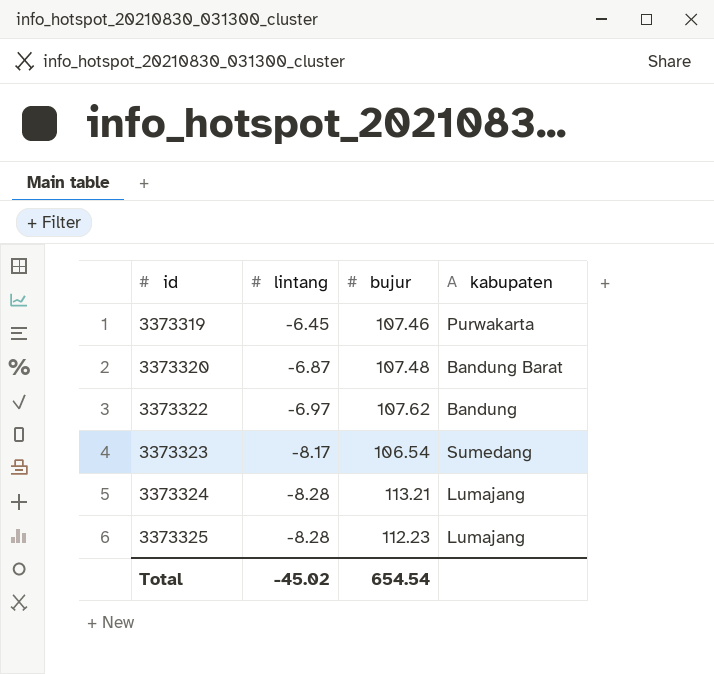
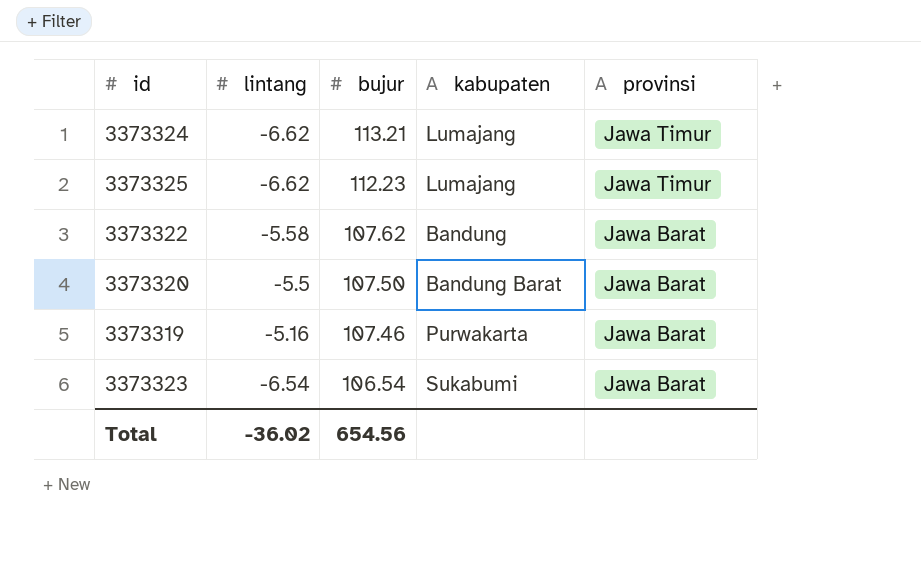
row order: id ascending -> bujur descending
column provinsi | position: none -> 5
3373324 | lintang: -8.28 -> -6.62
3373325 | lintang: -8.28 -> -6.62
3373322 | lintang: -6.97 -> -5.58
3373320 | lintang: -6.87 -> -5.5
3373320 | bujur: 107.48 -> 107.50
3373319 | lintang: -6.45 -> -5.16
3373323 | lintang: -8.17 -> -6.54
3373323 | kabupaten: Sumedang -> Sukabumi
Total | lintang: -45.02 -> -36.02
Total | bujur: 654.54 -> 654.56

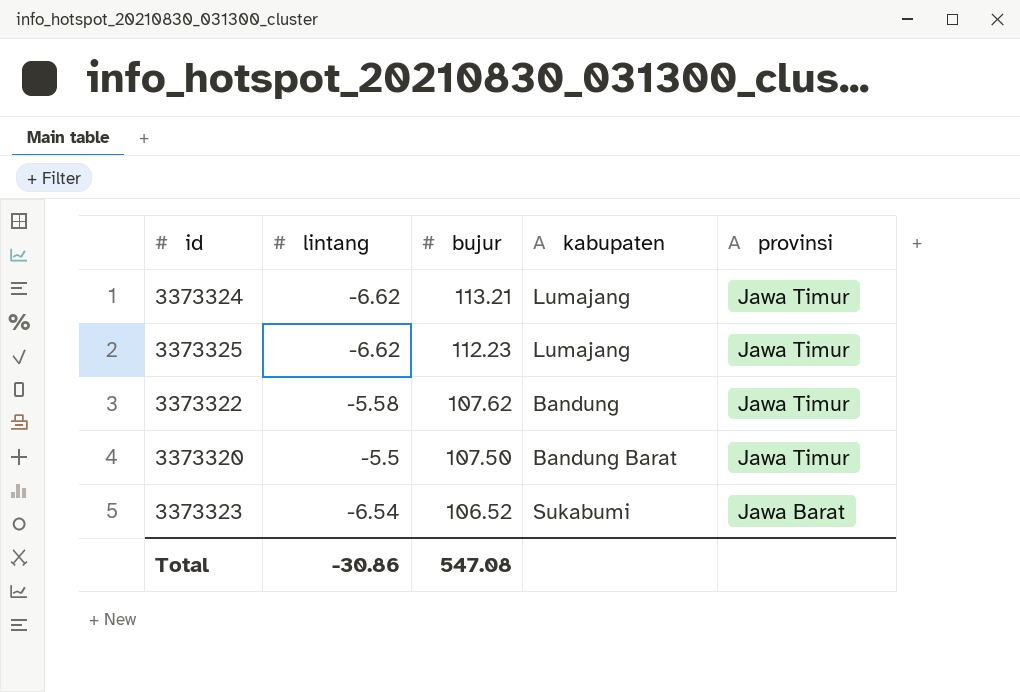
row 3373319: -5.16 | 107.46 | Purwakarta | Jawa Barat -> none
3373322 | provinsi: Jawa Barat -> Jawa Timur
3373320 | provinsi: Jawa Barat -> Jawa Timur
3373323 | bujur: 106.54 -> 106.52
Total | lintang: -36.02 -> -30.86
Total | bujur: 654.56 -> 547.08

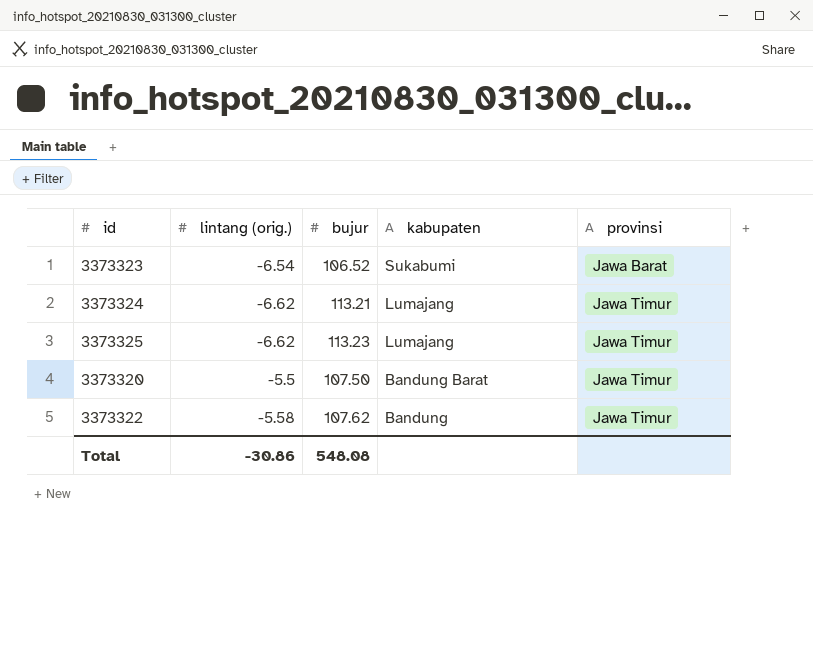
row order: bujur descending -> kabupaten descending
column name: lintang -> lintang (orig.)
3373325 | bujur: 112.23 -> 113.23
Total | bujur: 547.08 -> 548.08

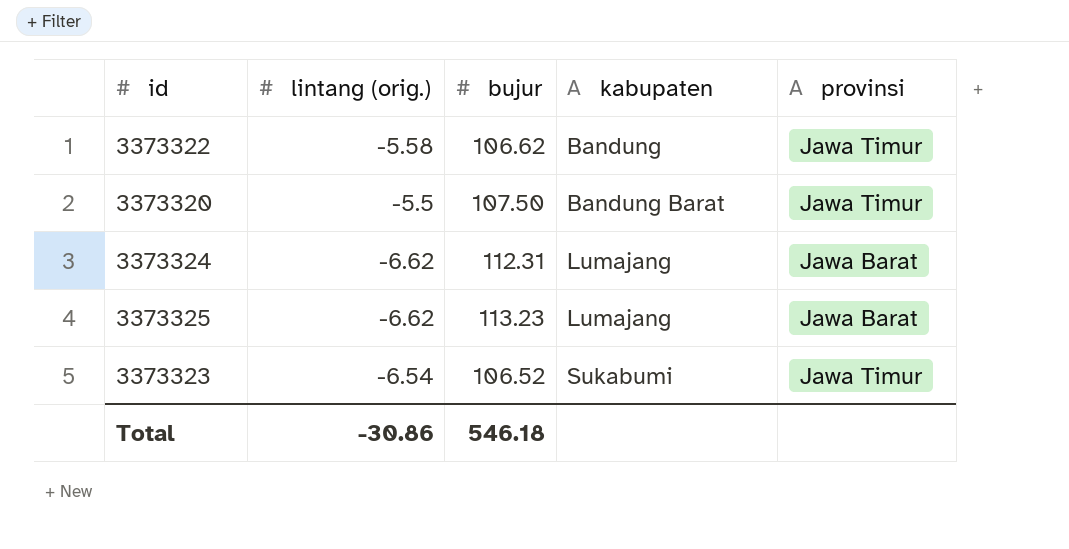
row order: kabupaten descending -> kabupaten ascending
3373322 | bujur: 107.62 -> 106.62
3373324 | bujur: 113.21 -> 112.31
3373324 | provinsi: Jawa Timur -> Jawa Barat
3373325 | provinsi: Jawa Timur -> Jawa Barat
3373323 | provinsi: Jawa Barat -> Jawa Timur
Total | bujur: 548.08 -> 546.18

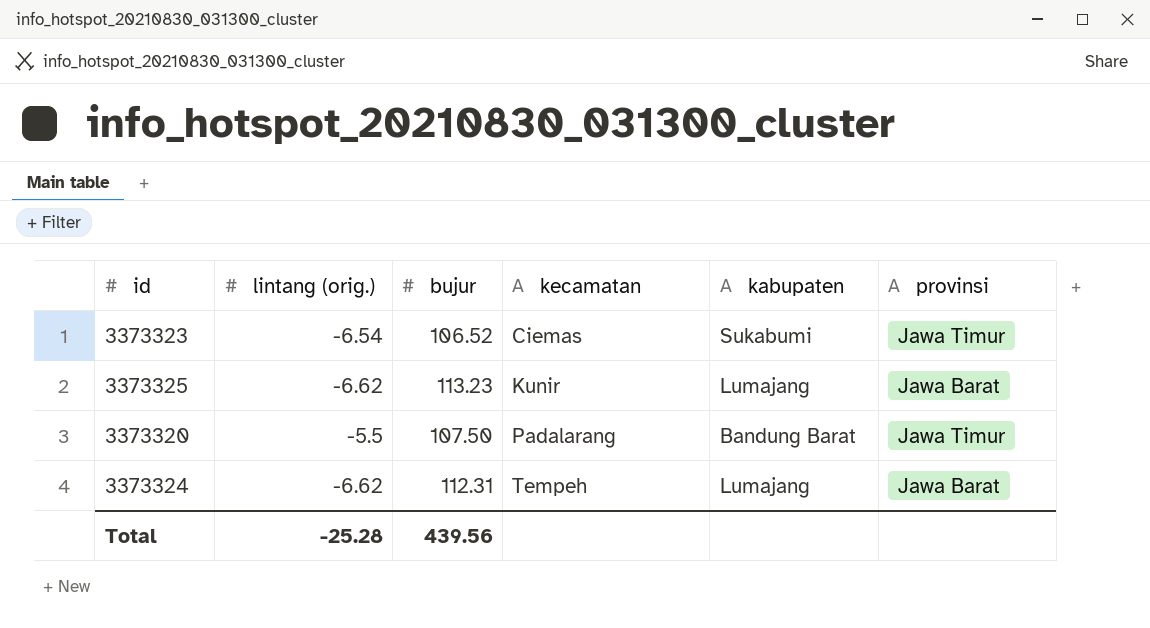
row order: kabupaten ascending -> kecamatan ascending
column kecamatan | position: none -> 4
row 3373322: -5.58 | 106.62 | Bandung | Jawa Timur -> none
Total | lintang (orig.): -30.86 -> -25.28
Total | bujur: 546.18 -> 439.56

